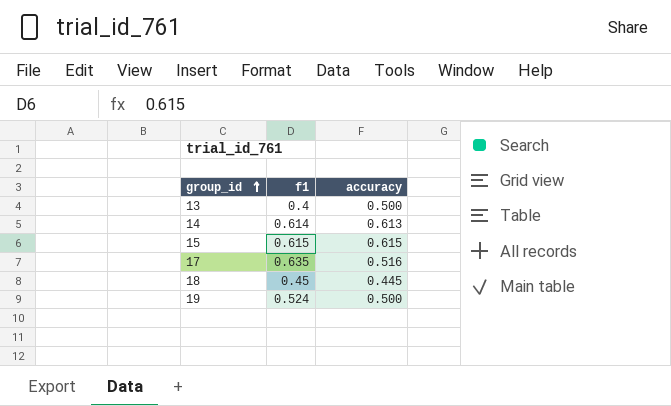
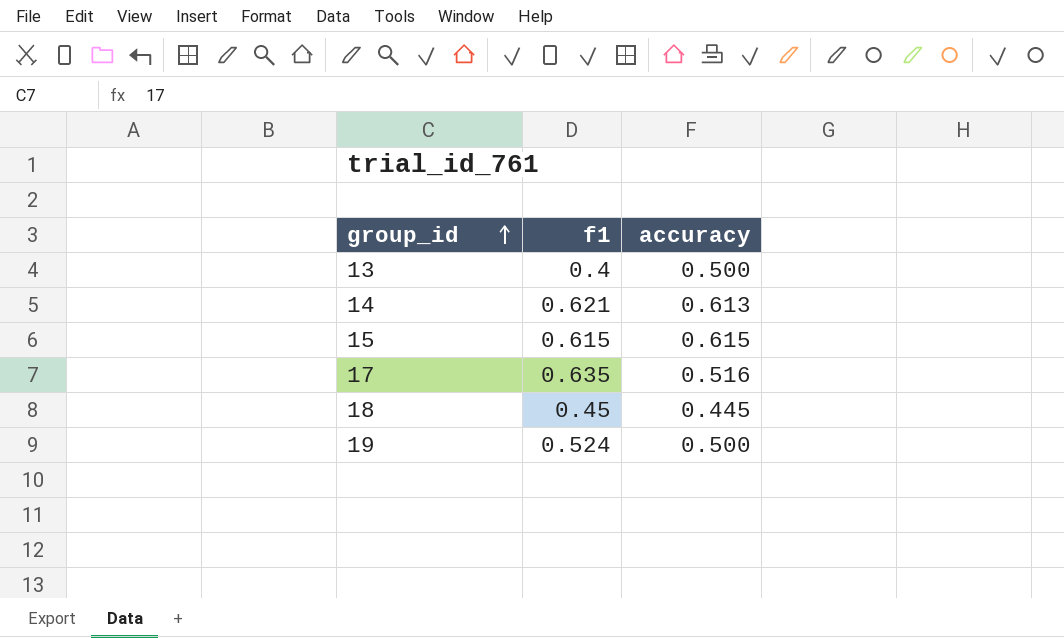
14 | f1: 0.614 -> 0.621

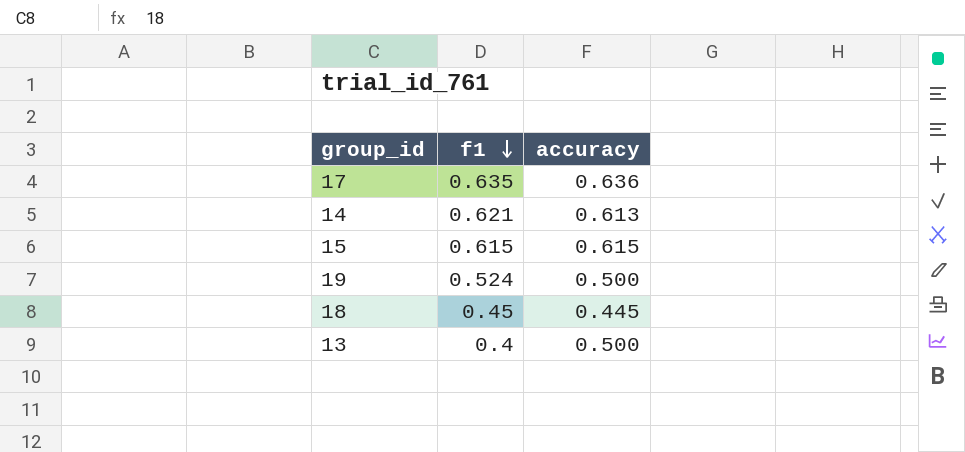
row order: group_id ascending -> f1 descending
17 | accuracy: 0.516 -> 0.636

